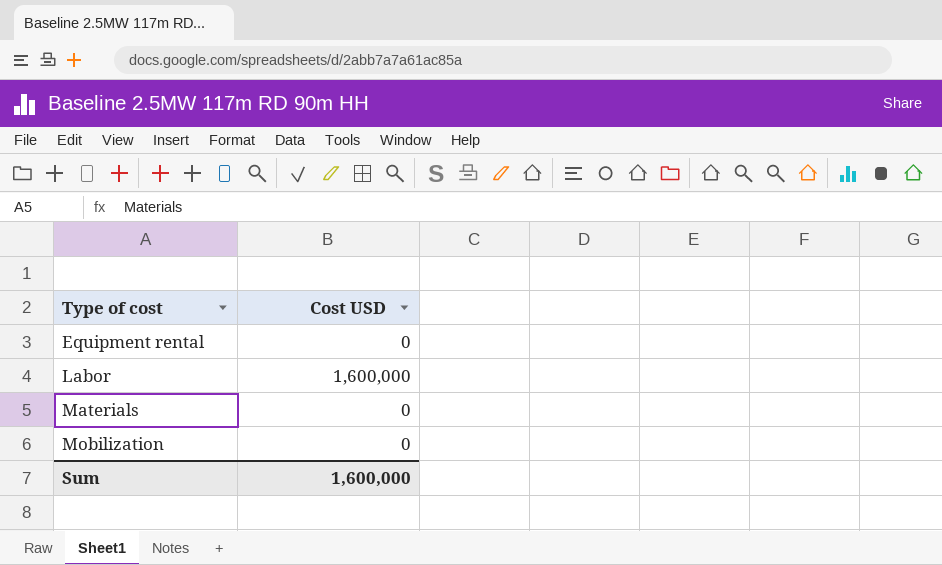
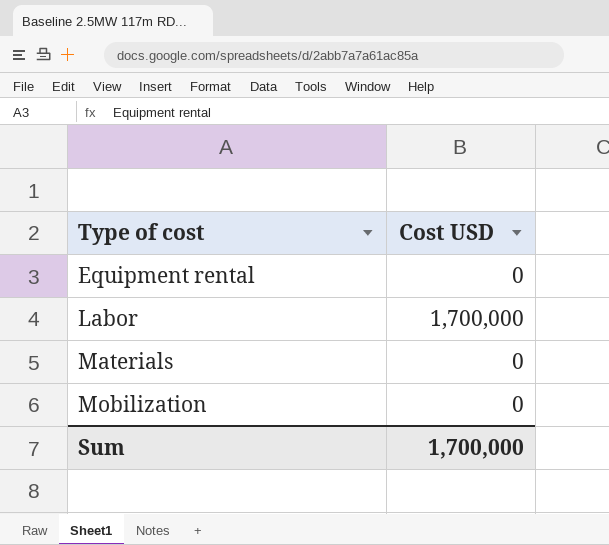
Labor | Cost USD: 1,600,000 -> 1,700,000
Sum | Cost USD: 1,600,000 -> 1,700,000

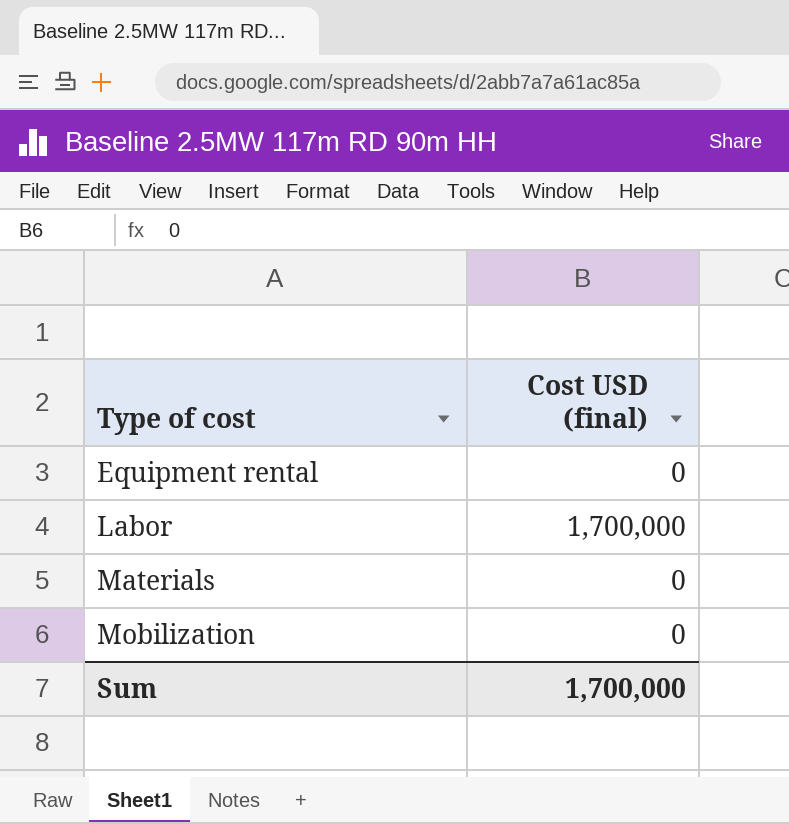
column name: Cost USD -> Cost USD (final)

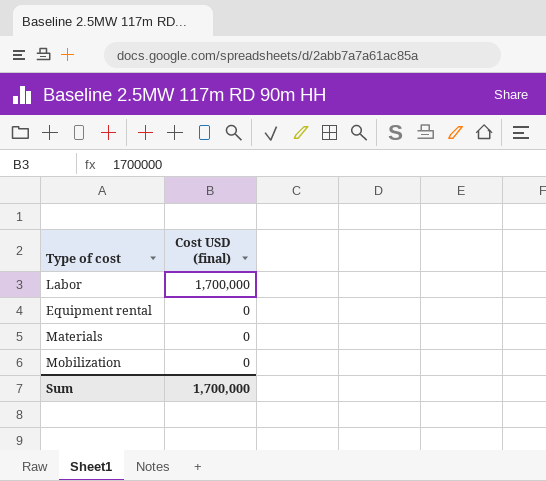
row order: Type of cost ascending -> Cost USD (final) descending

